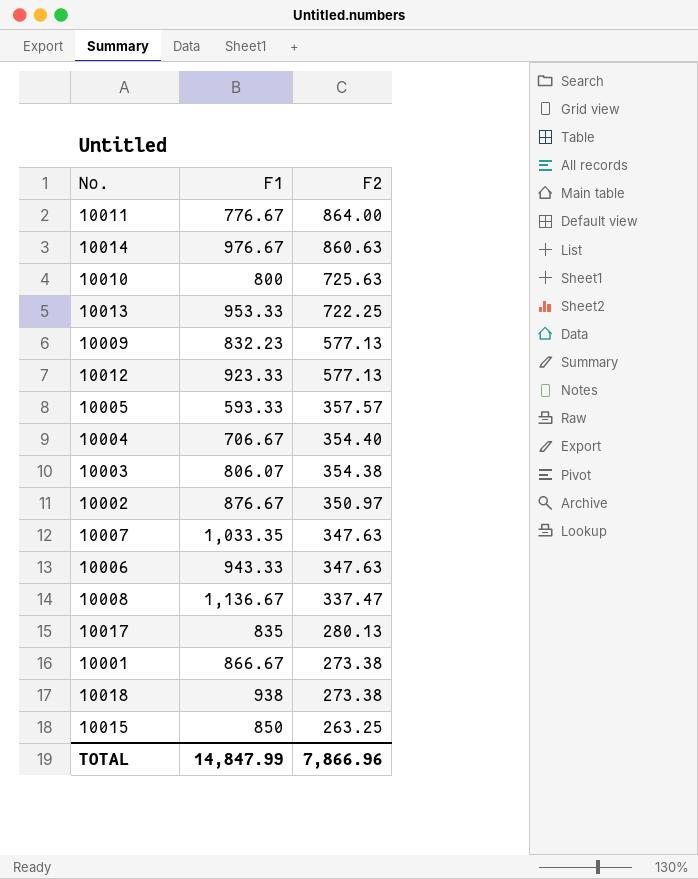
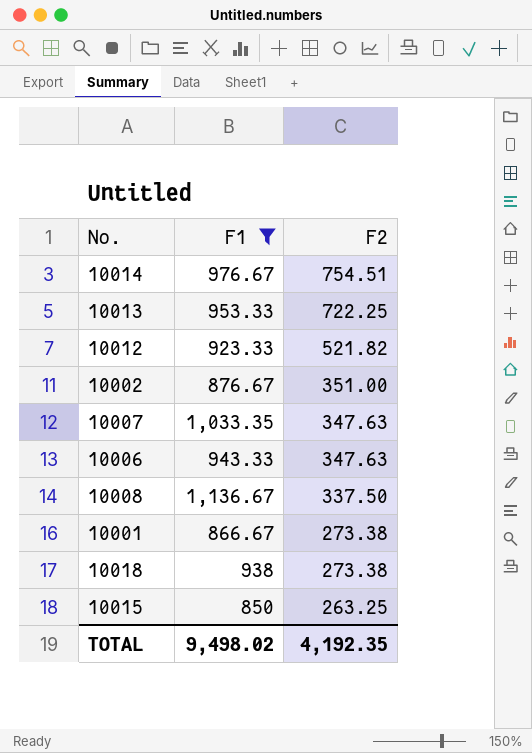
filter: none -> F1 >= 850
10014 | F2: 860.63 -> 754.51
10012 | F2: 577.13 -> 521.82
10002 | F2: 350.97 -> 351.00
10008 | F2: 337.47 -> 337.50
TOTAL | F1: 14,847.99 -> 9,498.02
TOTAL | F2: 7,866.96 -> 4,192.35

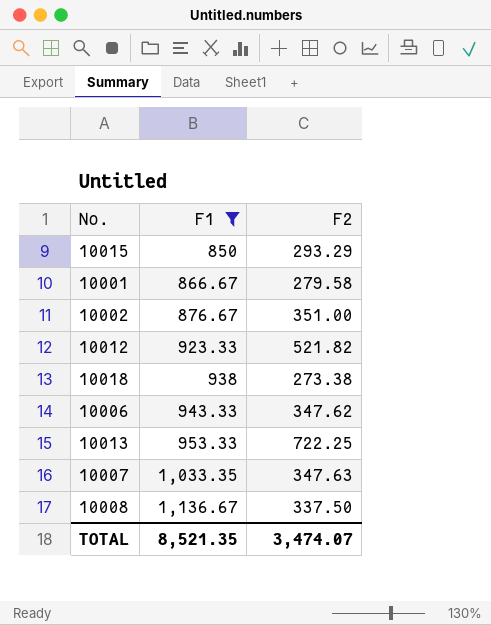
row order: F2 descending -> F1 ascending
row 10014: 976.67 | 754.51 -> none
10015 | F2: 263.25 -> 293.29
10001 | F2: 273.38 -> 279.58
10006 | F2: 347.63 -> 347.62
TOTAL | F1: 9,498.02 -> 8,521.35
TOTAL | F2: 4,192.35 -> 3,474.07

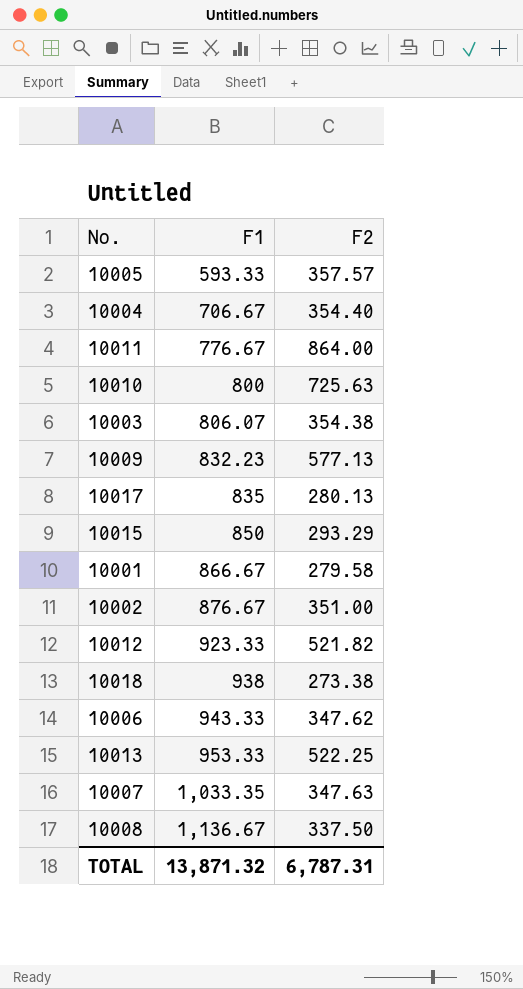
filter: F1 >= 850 -> none
10013 | F2: 722.25 -> 522.25
TOTAL | F1: 8,521.35 -> 13,871.32
TOTAL | F2: 3,474.07 -> 6,787.31

